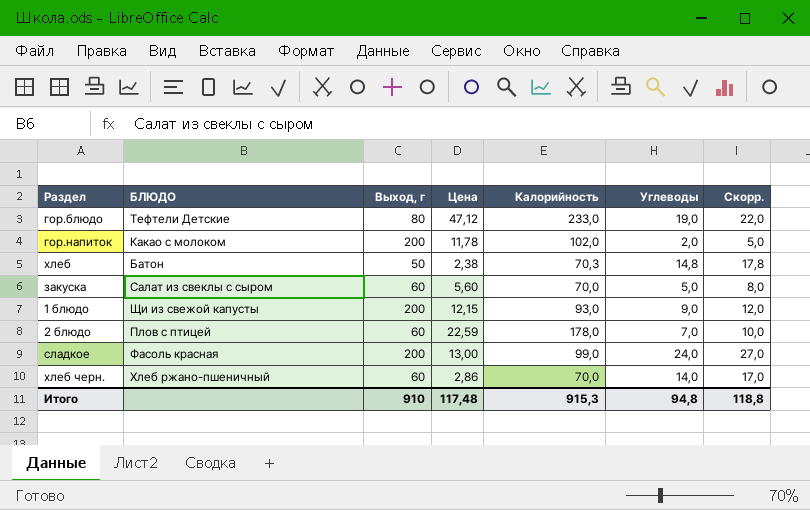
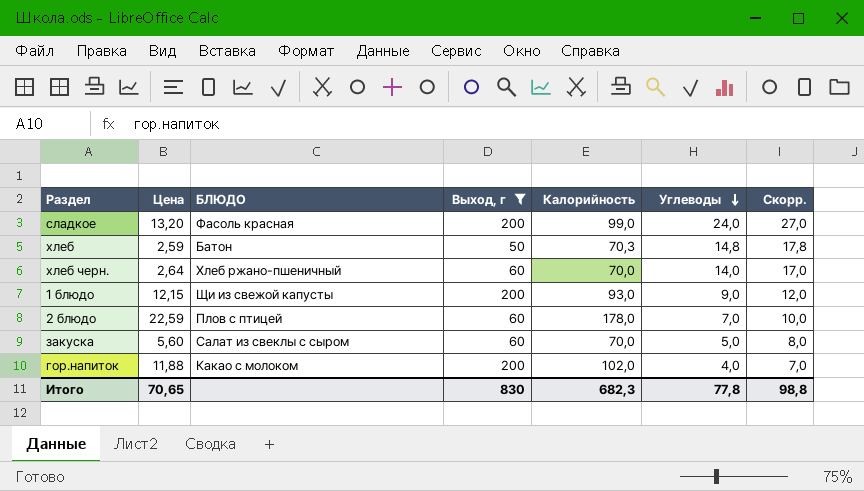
filter: none -> Выход, г != 80
row order: none -> Углеводы descending
column Цена | position: 4 -> 2
сладкое | Цена: 13,00 -> 13,20
хлеб | Цена: 2,38 -> 2,59
хлеб черн. | Цена: 2,86 -> 2,64
гор.напиток | Цена: 11,78 -> 11,88
гор.напиток | Углеводы: 2,0 -> 4,0
гор.напиток | Скорр.: 5,0 -> 7,0
Итого | Цена: 117,48 -> 70,65
Итого | Выход, г: 910 -> 830
Итого | Калорийность: 915,3 -> 682,3
Итого | Углеводы: 94,8 -> 77,8
Итого | Скорр.: 118,8 -> 98,8

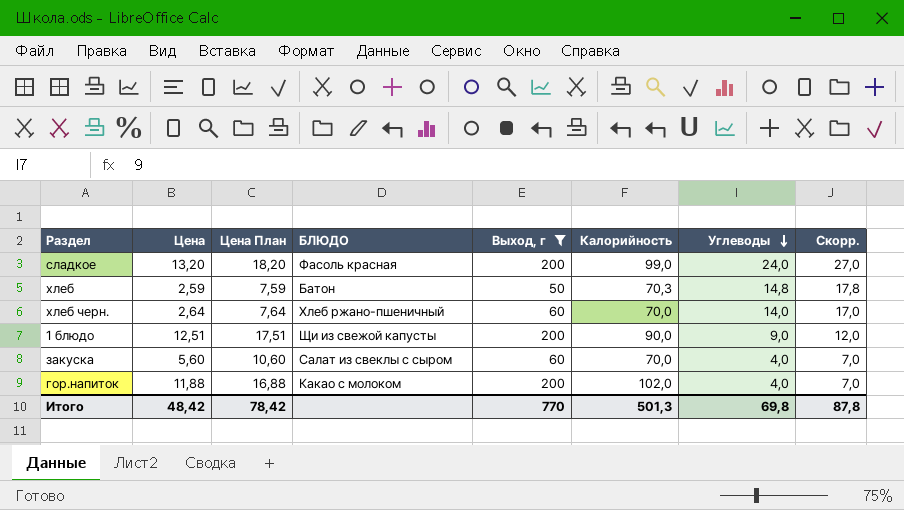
column Цена План | formula: none -> [Цена] + 5
row 2 блюдо: 22,59 | Плов с птицей | 60 | 178,0 | 7,0 | 10,0 -> none
1 блюдо | Цена: 12,15 -> 12,51
1 блюдо | Калорийность: 93,0 -> 90,0
закуска | Углеводы: 5,0 -> 4,0
закуска | Скорр.: 8,0 -> 7,0
Итого | Цена: 70,65 -> 48,42
Итого | Выход, г: 830 -> 770
Итого | Калорийность: 682,3 -> 501,3
Итого | Углеводы: 77,8 -> 69,8
Итого | Скорр.: 98,8 -> 87,8

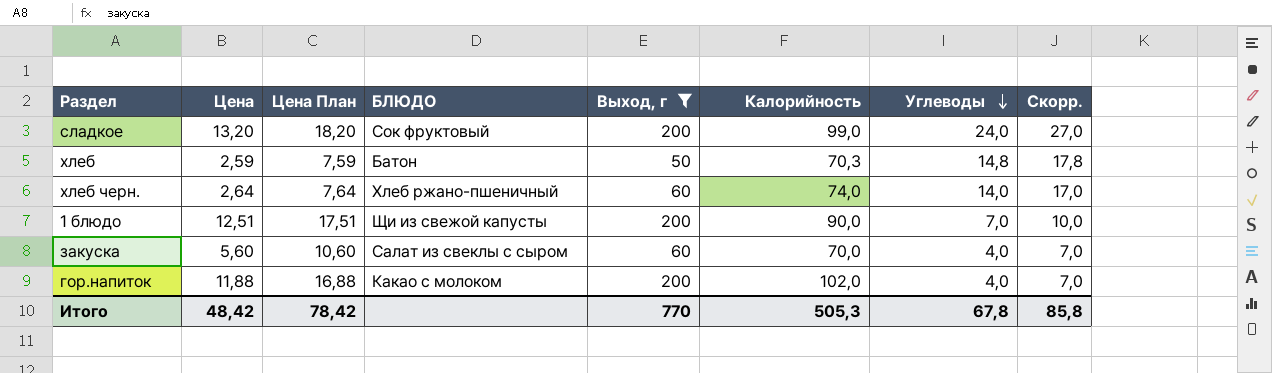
сладкое | БЛЮДО: Фасоль красная -> Сок фруктовый
хлеб черн. | Калорийность: 70,0 -> 74,0
1 блюдо | Углеводы: 9,0 -> 7,0
1 блюдо | Скорр.: 12,0 -> 10,0
Итого | Калорийность: 501,3 -> 505,3
Итого | Углеводы: 69,8 -> 67,8
Итого | Скорр.: 87,8 -> 85,8

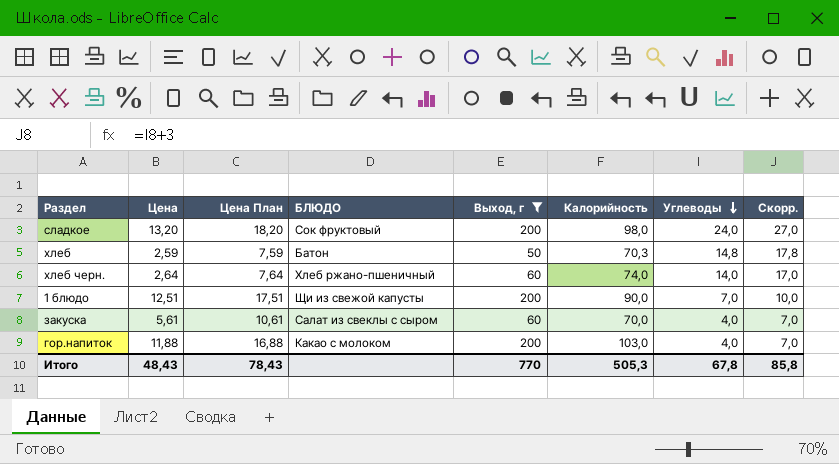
сладкое | Калорийность: 99,0 -> 98,0
закуска | Цена: 5,60 -> 5,61
закуска | Цена План: 10,60 -> 10,61
гор.напиток | Калорийность: 102,0 -> 103,0
Итого | Цена: 48,42 -> 48,43
Итого | Цена План: 78,42 -> 78,43

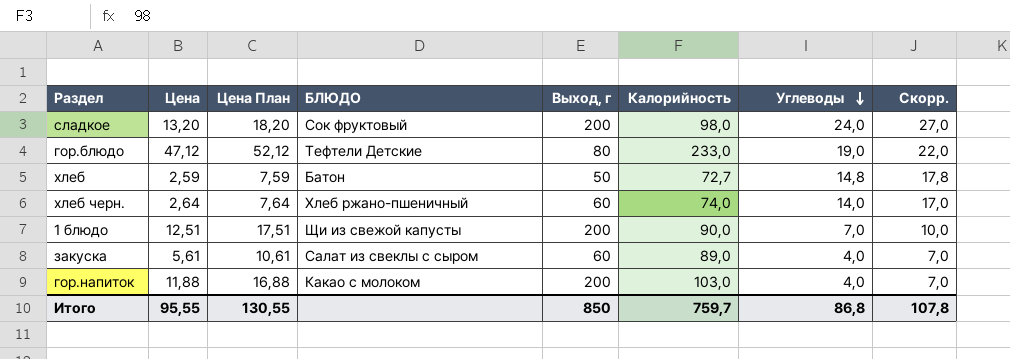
filter: Выход, г != 80 -> none
хлеб | Калорийность: 70,3 -> 72,7
закуска | Калорийность: 70,0 -> 89,0
Итого | Цена: 48,43 -> 95,55
Итого | Цена План: 78,43 -> 130,55
Итого | Выход, г: 770 -> 850
Итого | Калорийность: 505,3 -> 759,7
Итого | Углеводы: 67,8 -> 86,8
Итого | Скорр.: 85,8 -> 107,8

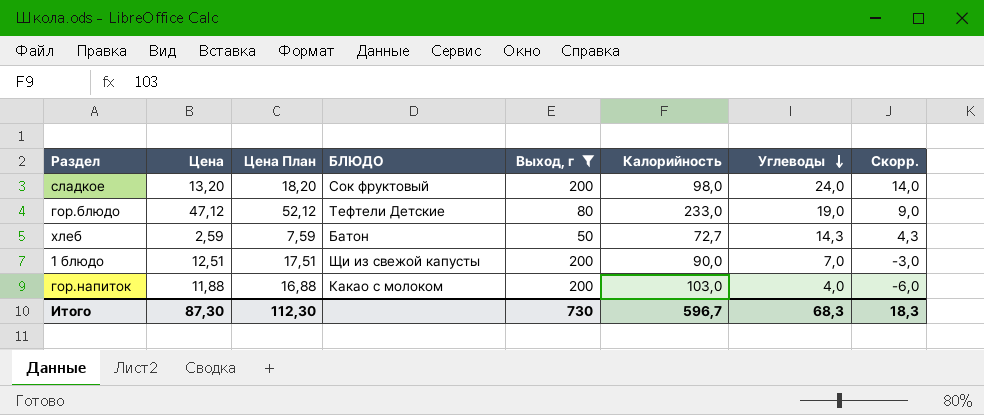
filter: none -> Выход, г != 60
column Скорр. | formula: [Углеводы] + 3 -> [Углеводы] - 10
хлеб | Углеводы: 14,8 -> 14,3
Итого | Цена: 95,55 -> 87,30
Итого | Цена План: 130,55 -> 112,30
Итого | Выход, г: 850 -> 730
Итого | Калорийность: 759,7 -> 596,7
Итого | Углеводы: 86,8 -> 68,3
Итого | Скорр.: 107,8 -> 18,3

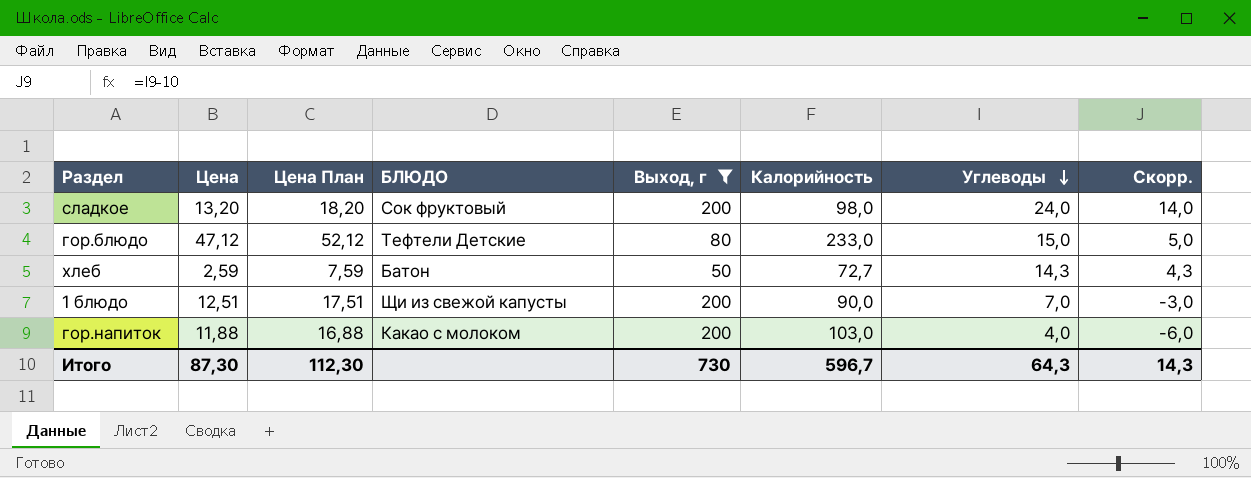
гор.блюдо | Углеводы: 19,0 -> 15,0
гор.блюдо | Скорр.: 9,0 -> 5,0
Итого | Углеводы: 68,3 -> 64,3
Итого | Скорр.: 18,3 -> 14,3

